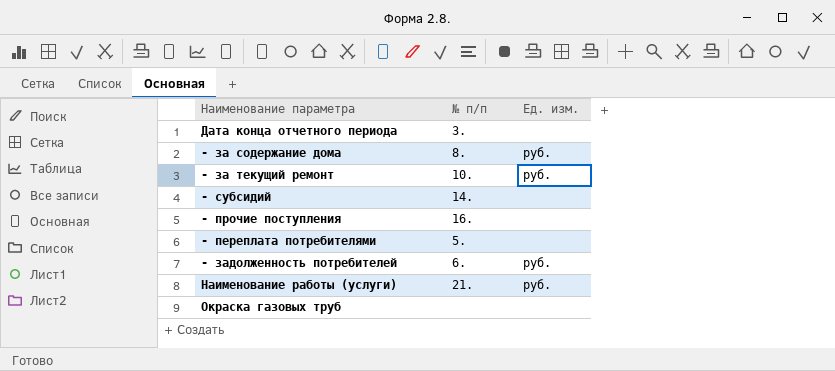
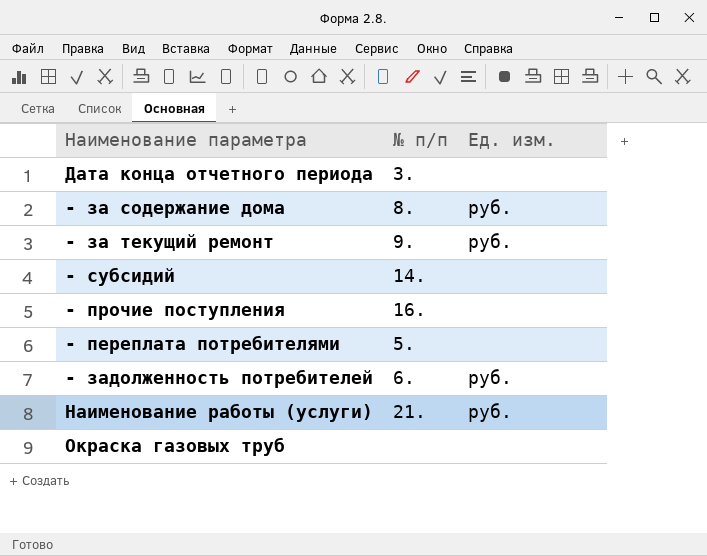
- за текущий ремонт | № п/п: 10. -> 9.

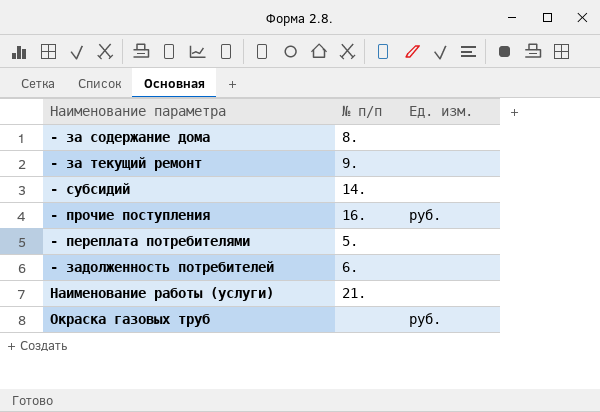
row Дата конца отчетного периода: 3. | none -> none
- за содержание дома | Ед. изм.: руб. -> none
- за текущий ремонт | Ед. изм.: руб. -> none
- прочие поступления | Ед. изм.: none -> руб.
- задолженность потребителей | Ед. изм.: руб. -> none
Наименование работы (услуги) | Ед. изм.: руб. -> none
Окраска газовых труб | Ед. изм.: none -> руб.

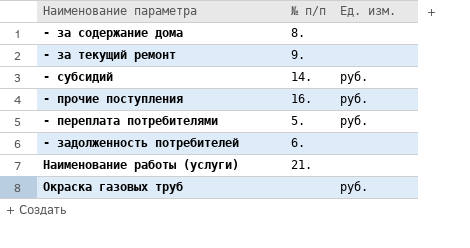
- субсидий | Ед. изм.: none -> руб.
- переплата потребителями | Ед. изм.: none -> руб.

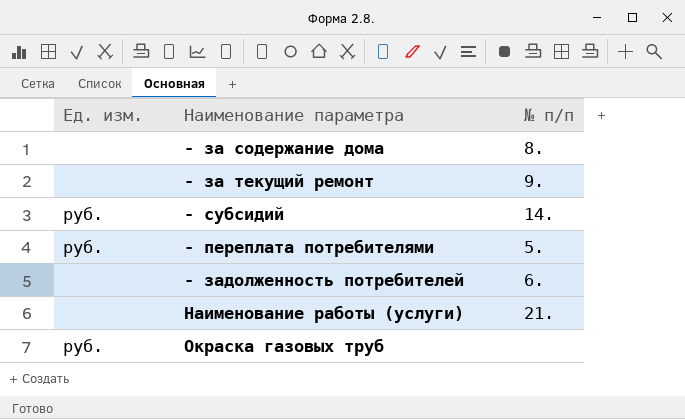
column Ед. изм. | position: 3 -> 1
row - прочие поступления: 16. | руб. -> none

